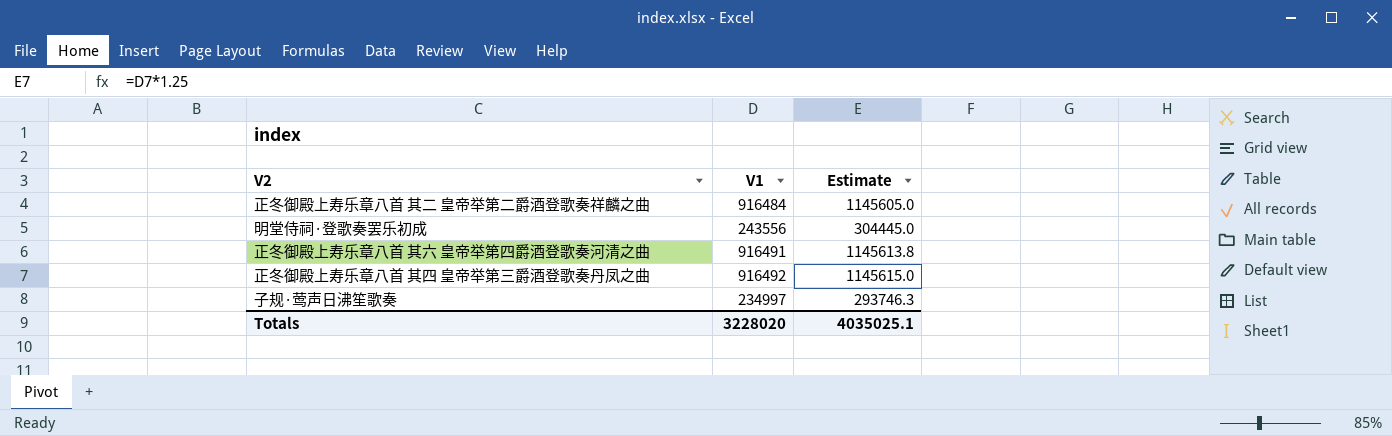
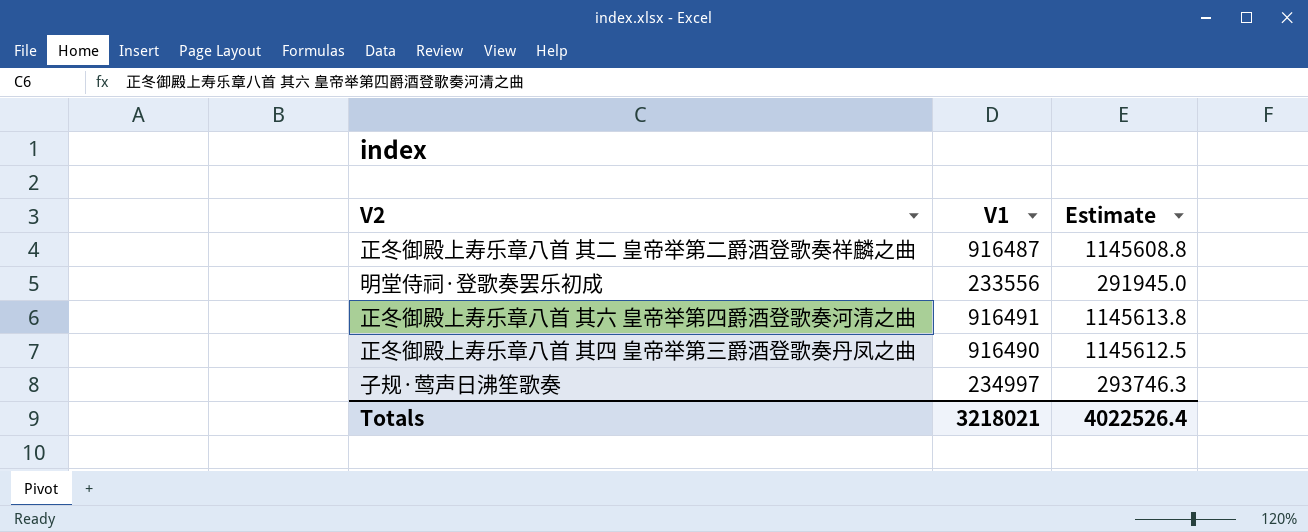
正冬御殿上寿乐章八首 其二 皇帝举第二爵酒登歌奏祥麟之曲 | V1: 916484 -> 916487
正冬御殿上寿乐章八首 其二 皇帝举第二爵酒登歌奏祥麟之曲 | Estimate: 1145605.0 -> 1145608.8
明堂侍祠·登歌奏罢乐初成 | V1: 243556 -> 233556
明堂侍祠·登歌奏罢乐初成 | Estimate: 304445.0 -> 291945.0
正冬御殿上寿乐章八首 其四 皇帝举第三爵酒登歌奏丹凤之曲 | V1: 916492 -> 916490
正冬御殿上寿乐章八首 其四 皇帝举第三爵酒登歌奏丹凤之曲 | Estimate: 1145615.0 -> 1145612.5
Totals | V1: 3228020 -> 3218021
Totals | Estimate: 4035025.1 -> 4022526.4

